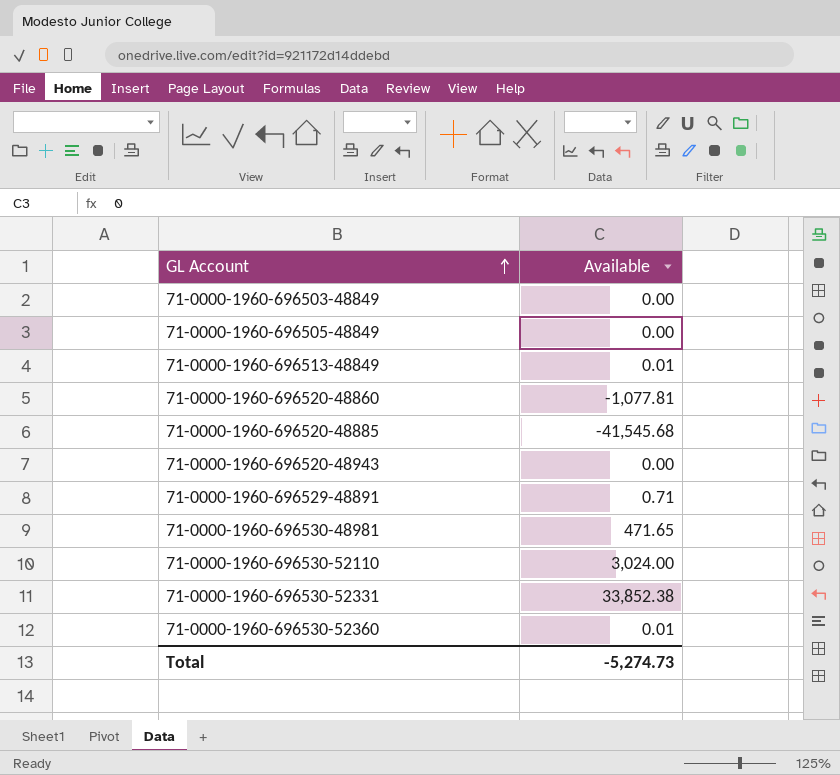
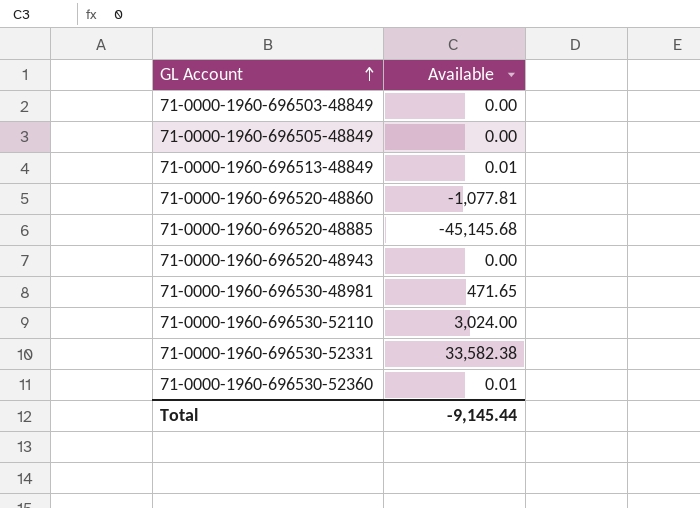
row 71-0000-1960-696529-48891: 0.71 -> none
71-0000-1960-696520-48885 | Available: -41,545.68 -> -45,145.68
71-0000-1960-696530-52331 | Available: 33,852.38 -> 33,582.38
Total | Available: -5,274.73 -> -9,145.44

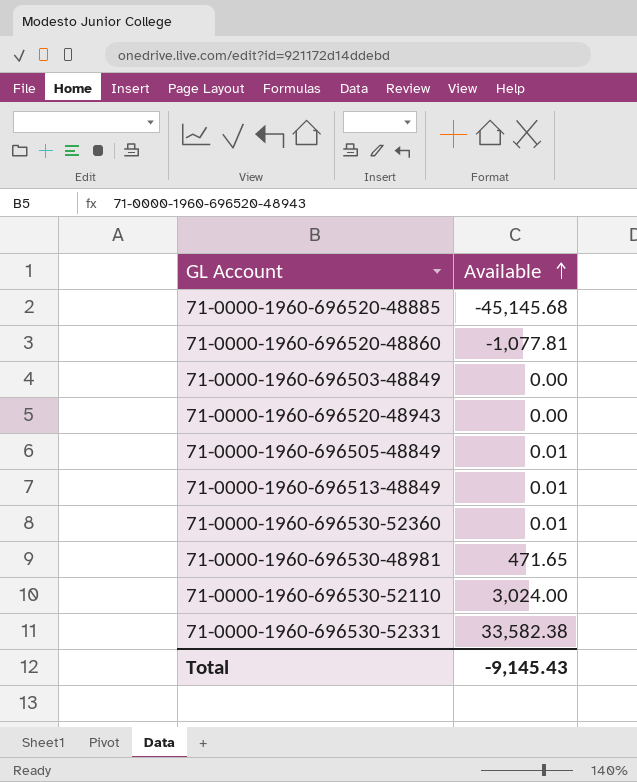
row order: GL Account ascending -> Available ascending
71-0000-1960-696505-48849 | Available: 0.00 -> 0.01
Total | Available: -9,145.44 -> -9,145.43

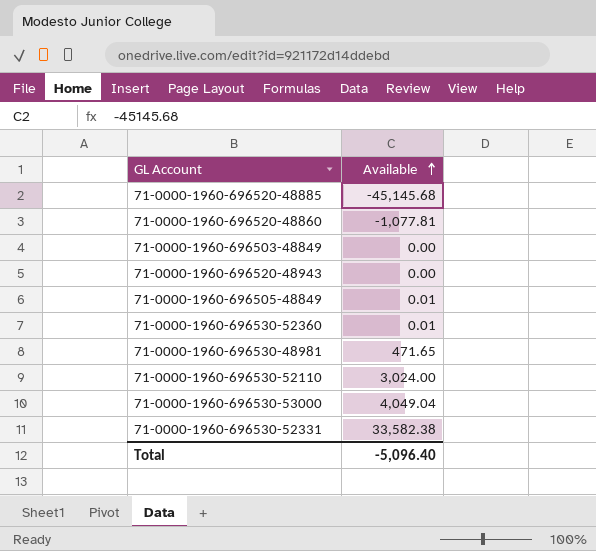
row 71-0000-1960-696513-48849: 0.01 -> none
row 71-0000-1960-696530-53000: none -> 4,049.04
Total | Available: -9,145.43 -> -5,096.40

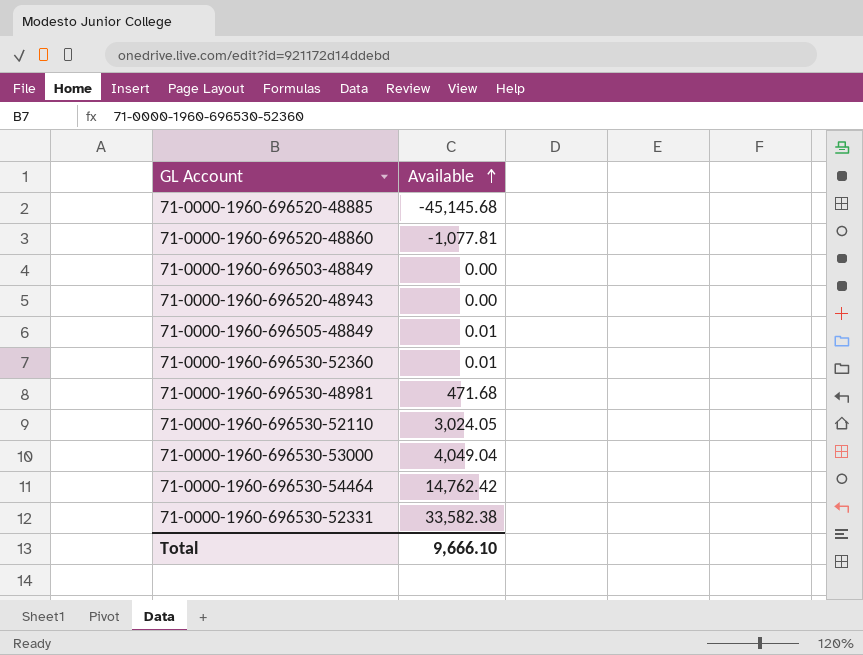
71-0000-1960-696530-48981 | Available: 471.65 -> 471.68
71-0000-1960-696530-52110 | Available: 3,024.00 -> 3,024.05
row 71-0000-1960-696530-54464: none -> 14,762.42
Total | Available: -5,096.40 -> 9,666.10

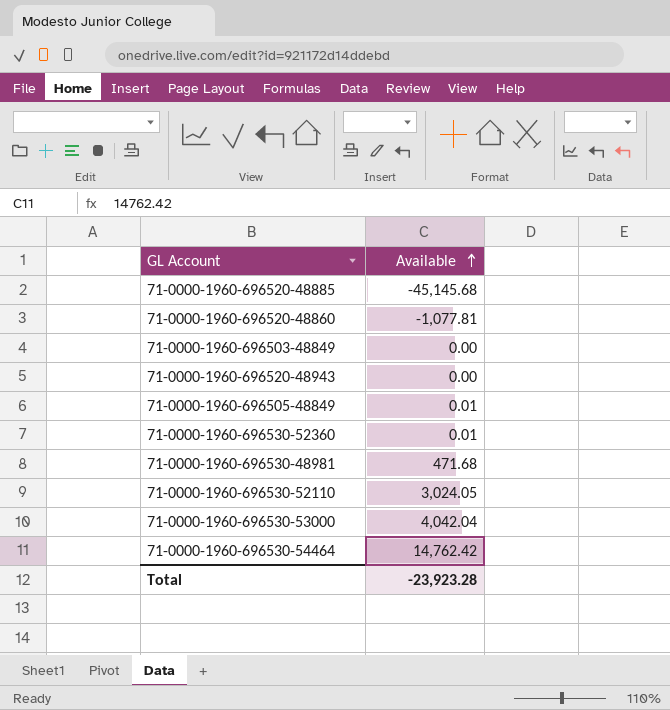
row 71-0000-1960-696530-52331: 33,582.38 -> none
71-0000-1960-696530-53000 | Available: 4,049.04 -> 4,042.04
Total | Available: 9,666.10 -> -23,923.28

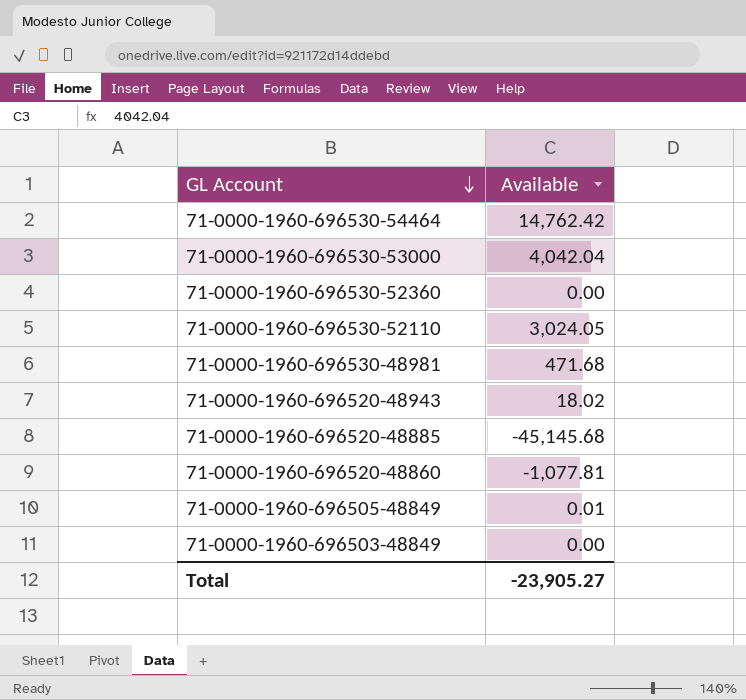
row order: Available ascending -> GL Account descending
71-0000-1960-696530-52360 | Available: 0.01 -> 0.00
71-0000-1960-696520-48943 | Available: 0.00 -> 18.02
Total | Available: -23,923.28 -> -23,905.27

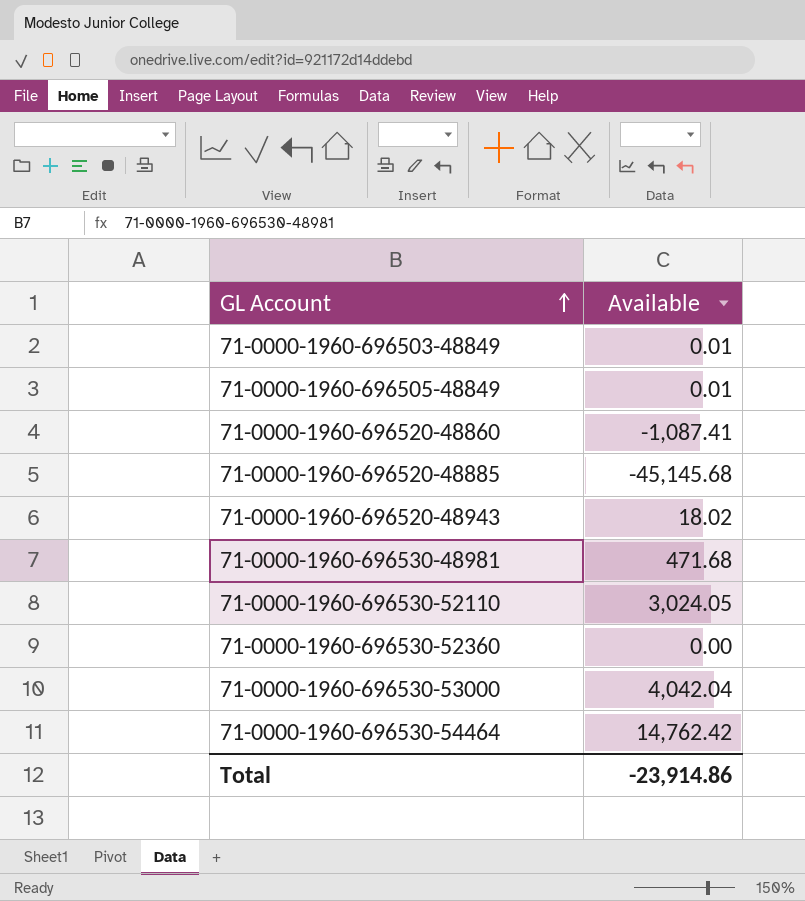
row order: GL Account descending -> GL Account ascending
71-0000-1960-696503-48849 | Available: 0.00 -> 0.01
71-0000-1960-696520-48860 | Available: -1,077.81 -> -1,087.41
Total | Available: -23,905.27 -> -23,914.86

